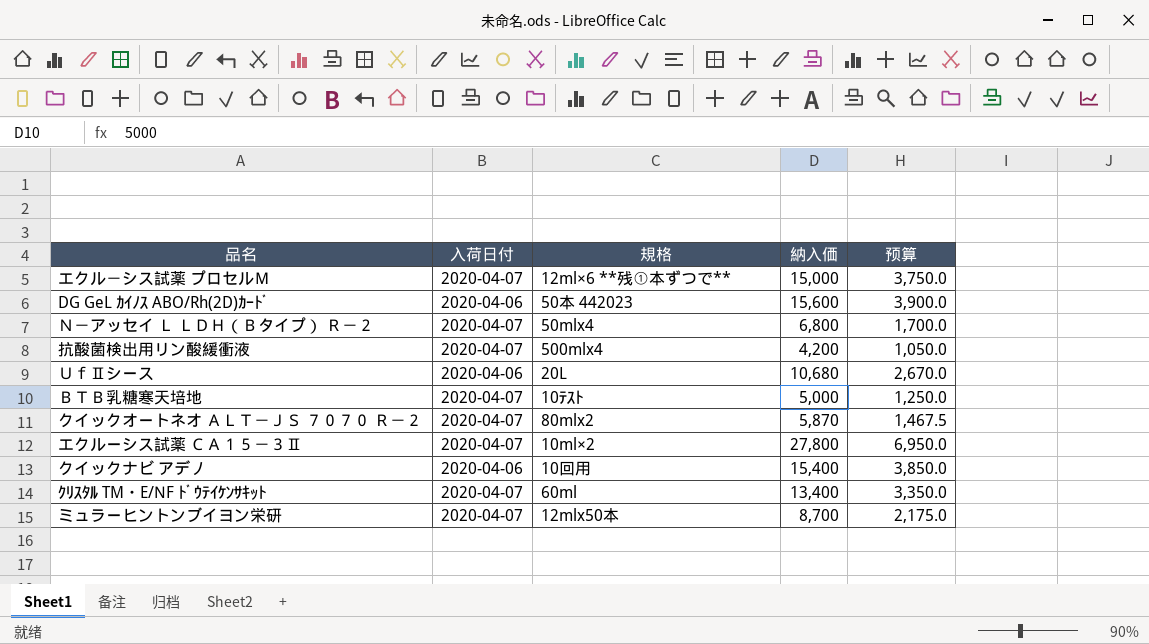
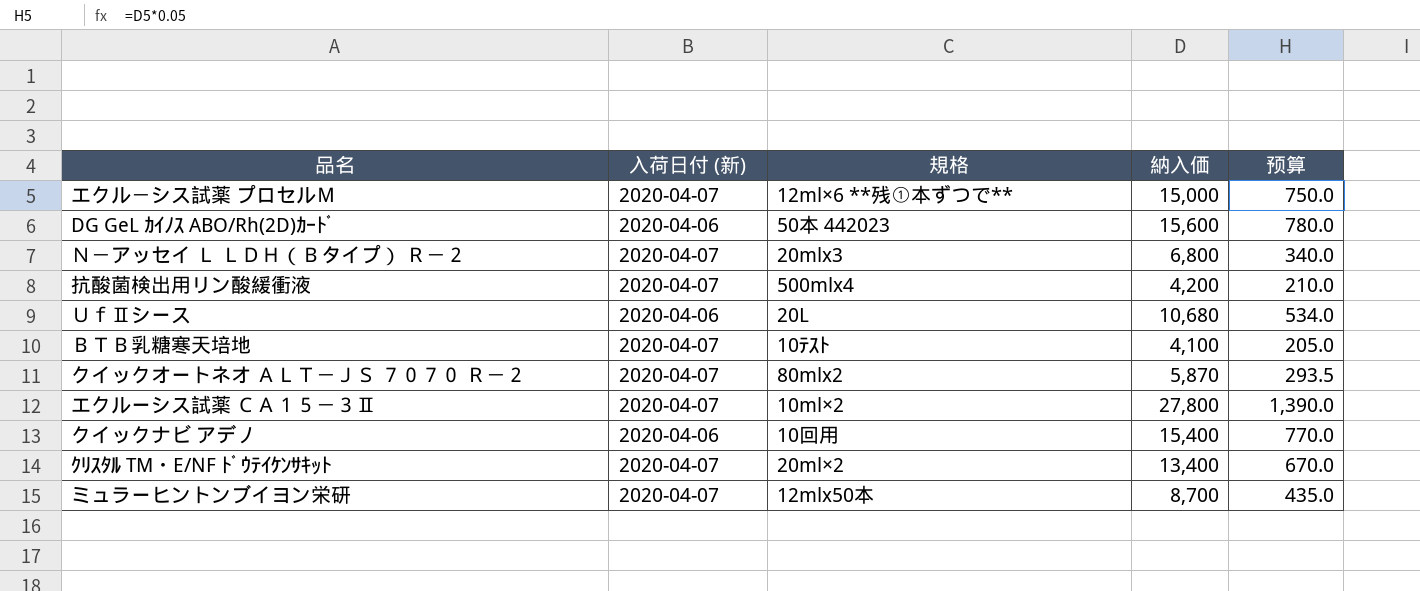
column name: 入荷日付 -> 入荷日付 (新)
column 预算 | formula: [納入価] * 0.25 -> [納入価] * 0.05
Ｎ－アッセイ Ｌ ＬＤＨ（Ｂタイプ） Ｒ－２ | 規格: 50mlx4 -> 20mlx3
ＢＴＢ乳糖寒天培地 | 納入価: 5,000 -> 4,100
ｸﾘｽﾀﾙ TM・E/NF ﾄﾞｳﾃｲｹﾝｻｷｯﾄ | 規格: 60ml -> 20ml×2

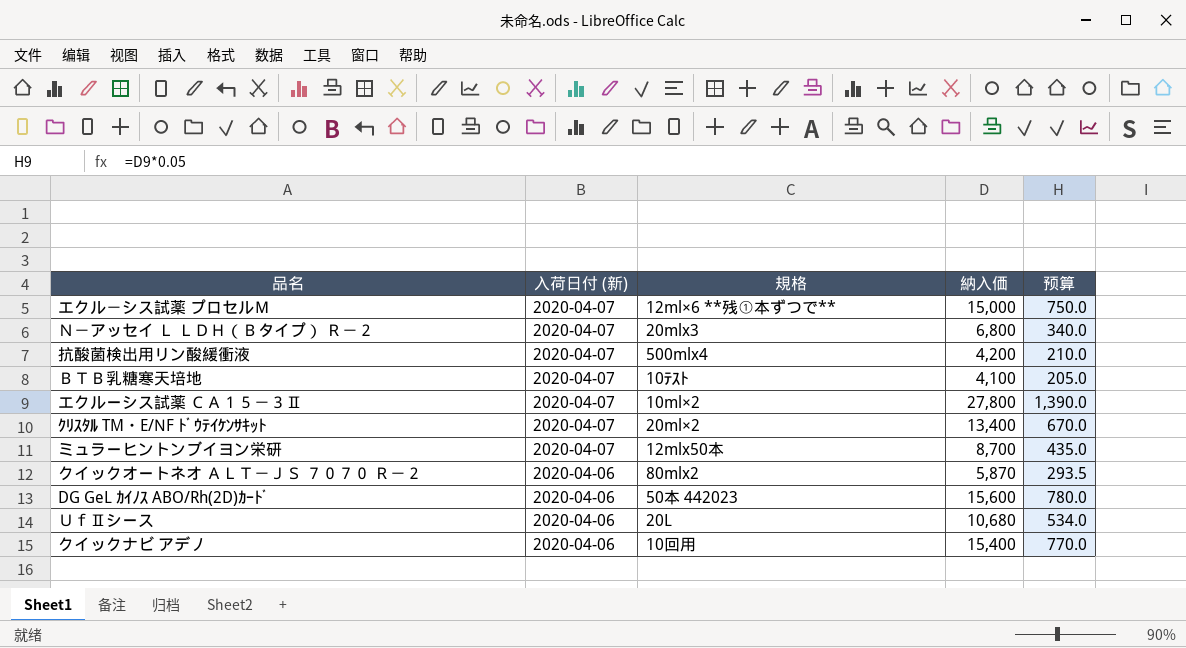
row order: none -> 入荷日付 (新) descending
クイックオートネオ ＡＬＴ－ＪＳ ７０７０ Ｒ－２ | 入荷日付 (新): 2020-04-07 -> 2020-04-06

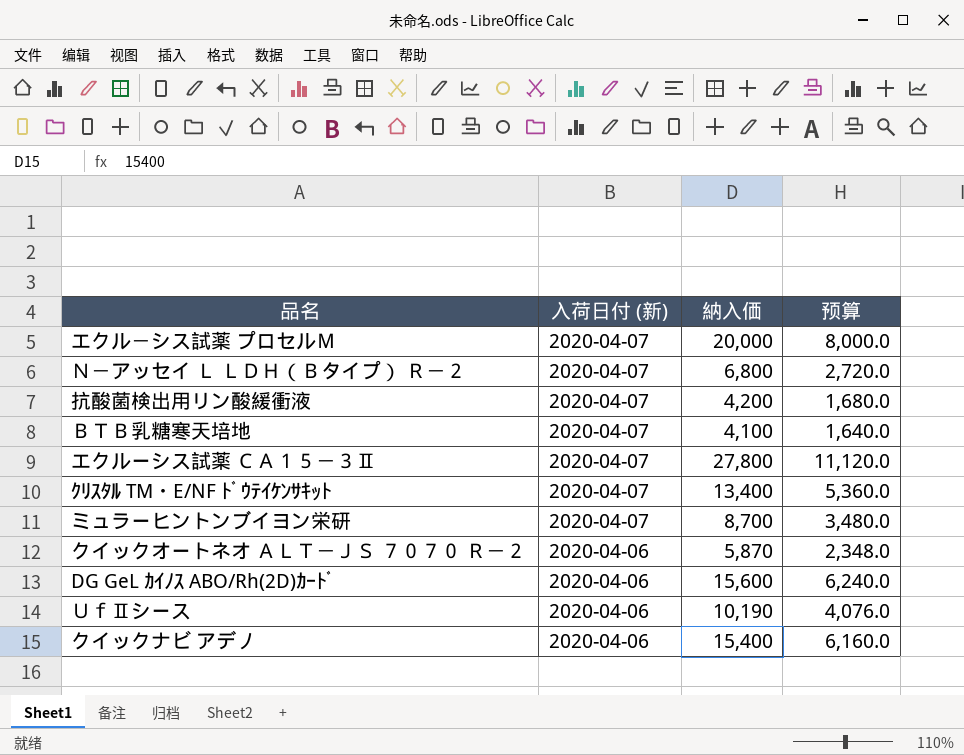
column 規格 | position: 3 -> none
column 预算 | formula: [納入価] * 0.05 -> [納入価] * 0.4
エクル－シス試薬 プロセルＭ | 納入価: 15,000 -> 20,000
ＵｆⅡシース | 納入価: 10,680 -> 10,190

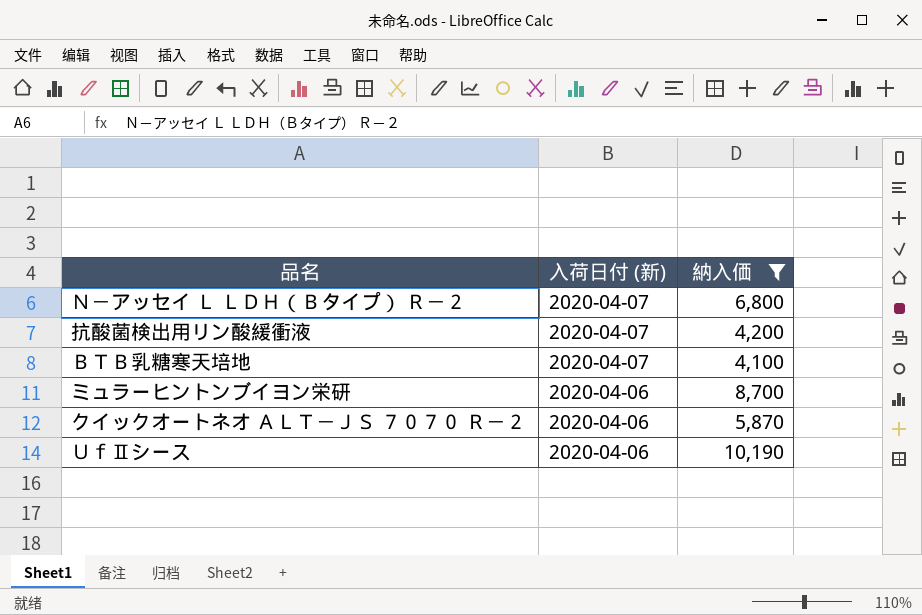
filter: none -> 納入価 <= 10,190
column 预算 | formula: [納入価] * 0.4 -> none
ミュラーヒントンブイヨン栄研 | 入荷日付 (新): 2020-04-07 -> 2020-04-06

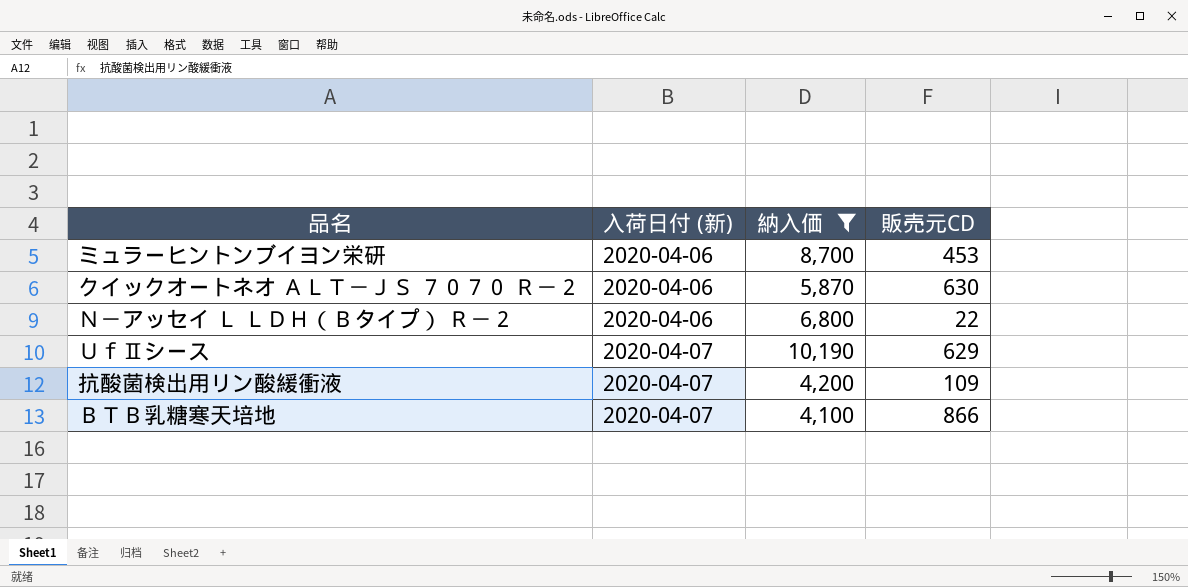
row order: 入荷日付 (新) descending -> 入荷日付 (新) ascending
column 販売元CD | position: none -> 4
Ｎ－アッセイ Ｌ ＬＤＨ（Ｂタイプ） Ｒ－２ | 入荷日付 (新): 2020-04-07 -> 2020-04-06
ＵｆⅡシース | 入荷日付 (新): 2020-04-06 -> 2020-04-07

